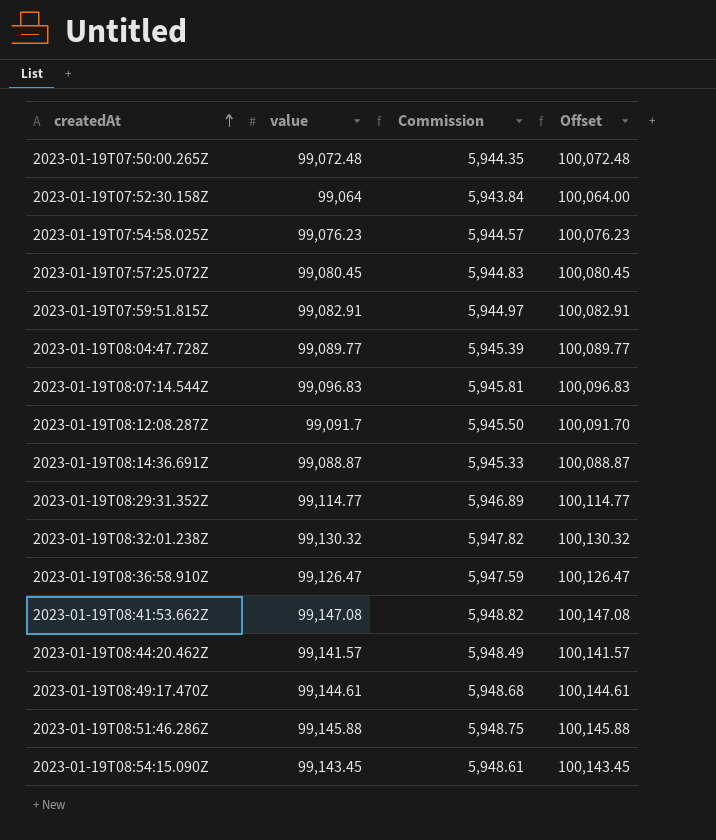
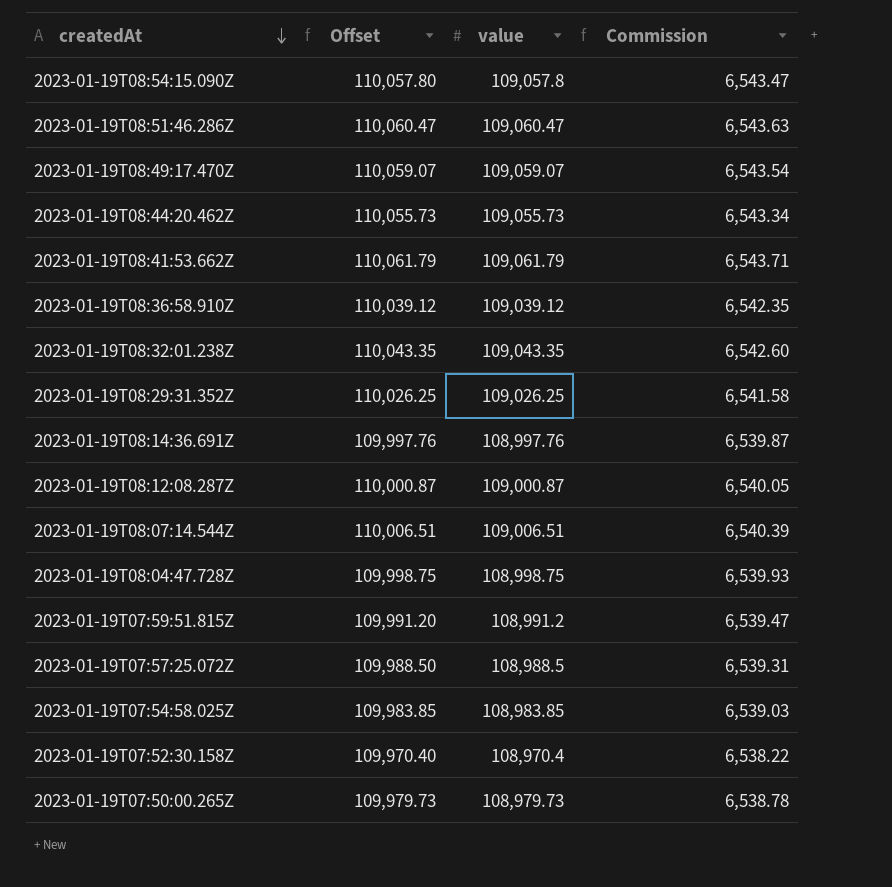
row order: createdAt ascending -> createdAt descending
column Offset | position: 4 -> 2
2023-01-19T08:54:15.090Z | Offset: 100,143.45 -> 110,057.80
2023-01-19T08:54:15.090Z | value: 99,143.45 -> 109,057.8
2023-01-19T08:54:15.090Z | Commission: 5,948.61 -> 6,543.47
2023-01-19T08:51:46.286Z | Offset: 100,145.88 -> 110,060.47
2023-01-19T08:51:46.286Z | value: 99,145.88 -> 109,060.47
2023-01-19T08:51:46.286Z | Commission: 5,948.75 -> 6,543.63
2023-01-19T08:49:17.470Z | Offset: 100,144.61 -> 110,059.07
2023-01-19T08:49:17.470Z | value: 99,144.61 -> 109,059.07
2023-01-19T08:49:17.470Z | Commission: 5,948.68 -> 6,543.54
2023-01-19T08:44:20.462Z | Offset: 100,141.57 -> 110,055.73
2023-01-19T08:44:20.462Z | value: 99,141.57 -> 109,055.73
2023-01-19T08:44:20.462Z | Commission: 5,948.49 -> 6,543.34
2023-01-19T08:41:53.662Z | Offset: 100,147.08 -> 110,061.79
2023-01-19T08:41:53.662Z | value: 99,147.08 -> 109,061.79
2023-01-19T08:41:53.662Z | Commission: 5,948.82 -> 6,543.71
2023-01-19T08:36:58.910Z | Offset: 100,126.47 -> 110,039.12
2023-01-19T08:36:58.910Z | value: 99,126.47 -> 109,039.12
2023-01-19T08:36:58.910Z | Commission: 5,947.59 -> 6,542.35
2023-01-19T08:32:01.238Z | Offset: 100,130.32 -> 110,043.35
2023-01-19T08:32:01.238Z | value: 99,130.32 -> 109,043.35
2023-01-19T08:32:01.238Z | Commission: 5,947.82 -> 6,542.60
2023-01-19T08:29:31.352Z | Offset: 100,114.77 -> 110,026.25
2023-01-19T08:29:31.352Z | value: 99,114.77 -> 109,026.25
2023-01-19T08:29:31.352Z | Commission: 5,946.89 -> 6,541.58
2023-01-19T08:14:36.691Z | Offset: 100,088.87 -> 109,997.76
2023-01-19T08:14:36.691Z | value: 99,088.87 -> 108,997.76
2023-01-19T08:14:36.691Z | Commission: 5,945.33 -> 6,539.87
2023-01-19T08:12:08.287Z | Offset: 100,091.70 -> 110,000.87
2023-01-19T08:12:08.287Z | value: 99,091.7 -> 109,000.87
2023-01-19T08:12:08.287Z | Commission: 5,945.50 -> 6,540.05
2023-01-19T08:07:14.544Z | Offset: 100,096.83 -> 110,006.51
2023-01-19T08:07:14.544Z | value: 99,096.83 -> 109,006.51
2023-01-19T08:07:14.544Z | Commission: 5,945.81 -> 6,540.39
2023-01-19T08:04:47.728Z | Offset: 100,089.77 -> 109,998.75
2023-01-19T08:04:47.728Z | value: 99,089.77 -> 108,998.75
2023-01-19T08:04:47.728Z | Commission: 5,945.39 -> 6,539.93
2023-01-19T07:59:51.815Z | Offset: 100,082.91 -> 109,991.20
2023-01-19T07:59:51.815Z | value: 99,082.91 -> 108,991.2
2023-01-19T07:59:51.815Z | Commission: 5,944.97 -> 6,539.47
2023-01-19T07:57:25.072Z | Offset: 100,080.45 -> 109,988.50
2023-01-19T07:57:25.072Z | value: 99,080.45 -> 108,988.5
2023-01-19T07:57:25.072Z | Commission: 5,944.83 -> 6,539.31
2023-01-19T07:54:58.025Z | Offset: 100,076.23 -> 109,983.85
2023-01-19T07:54:58.025Z | value: 99,076.23 -> 108,983.85
2023-01-19T07:54:58.025Z | Commission: 5,944.57 -> 6,539.03
2023-01-19T07:52:30.158Z | Offset: 100,064.00 -> 109,970.40
2023-01-19T07:52:30.158Z | value: 99,064 -> 108,970.4
2023-01-19T07:52:30.158Z | Commission: 5,943.84 -> 6,538.22
2023-01-19T07:50:00.265Z | Offset: 100,072.48 -> 109,979.73
2023-01-19T07:50:00.265Z | value: 99,072.48 -> 108,979.73
2023-01-19T07:50:00.265Z | Commission: 5,944.35 -> 6,538.78

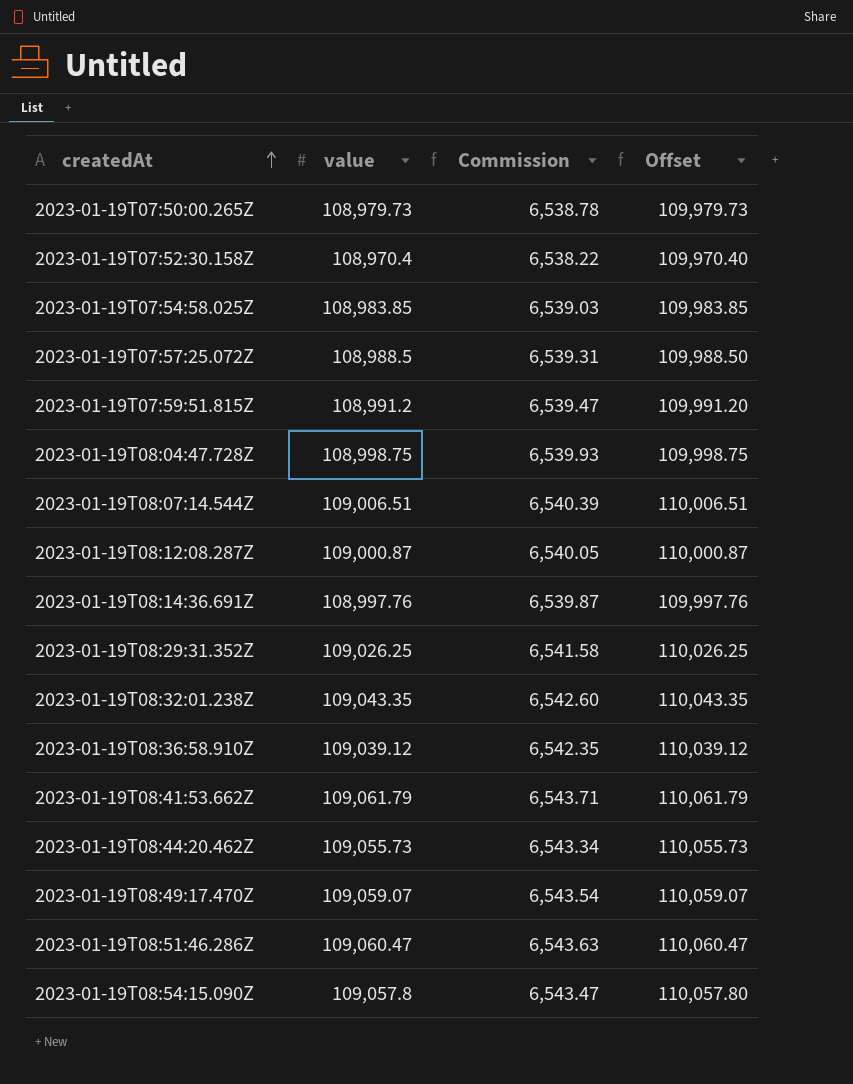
row order: createdAt descending -> createdAt ascending
column Offset | position: 2 -> 4

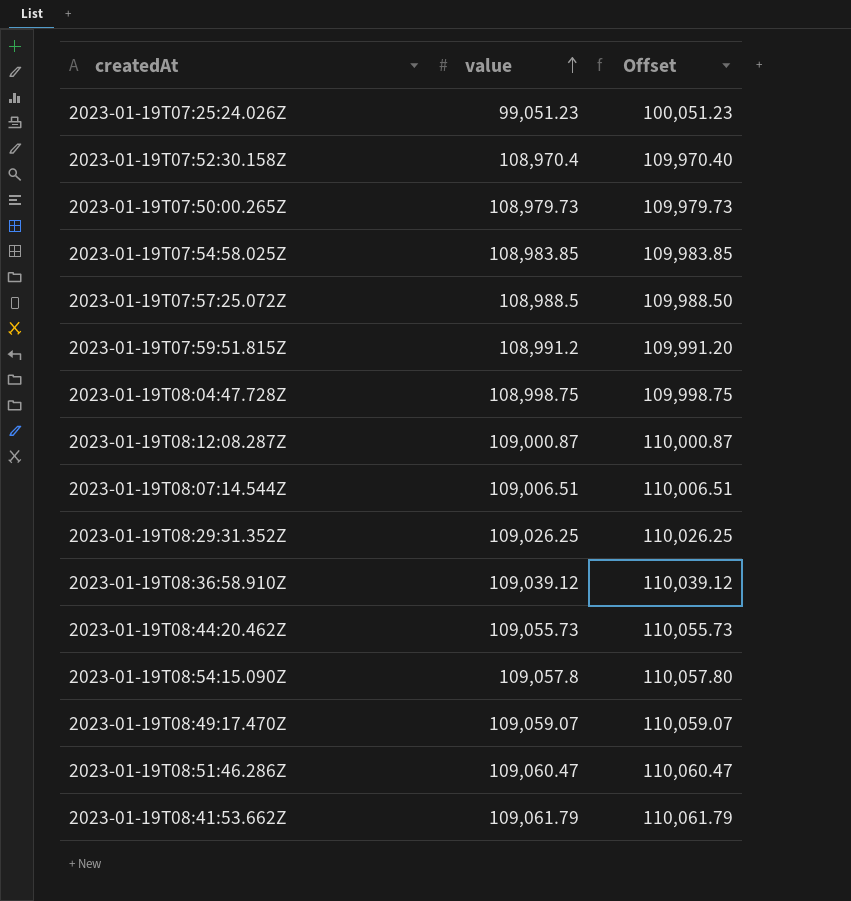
row order: createdAt ascending -> value ascending
column Commission | formula: [value] * 0.06 -> none
row 2023-01-19T08:14:36.691Z: 108,997.76 | 6,539.87 | 109,997.76 -> none
row 2023-01-19T08:32:01.238Z: 109,043.35 | 6,542.60 | 110,043.35 -> none
row 2023-01-19T07:25:24.026Z: none -> 99,051.23 | 100,051.23

